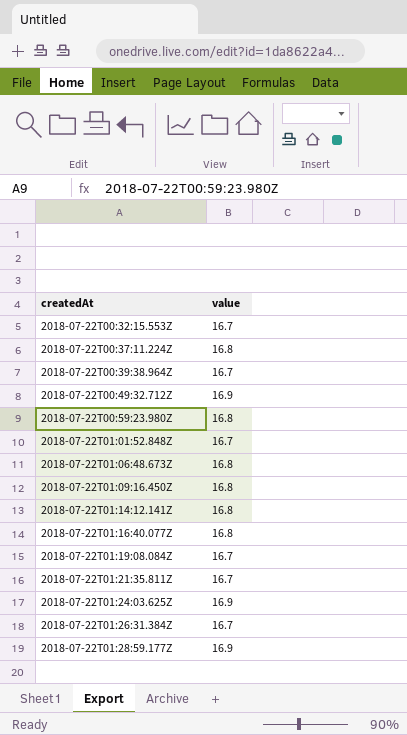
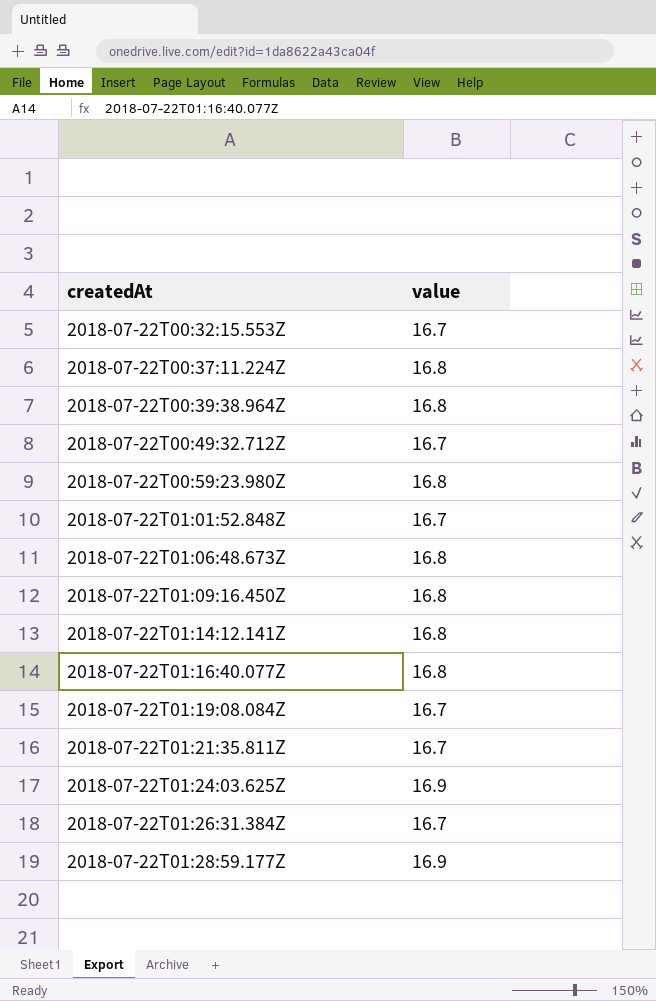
2018-07-22T00:39:38.964Z | value: 16.7 -> 16.8
2018-07-22T00:49:32.712Z | value: 16.9 -> 16.7

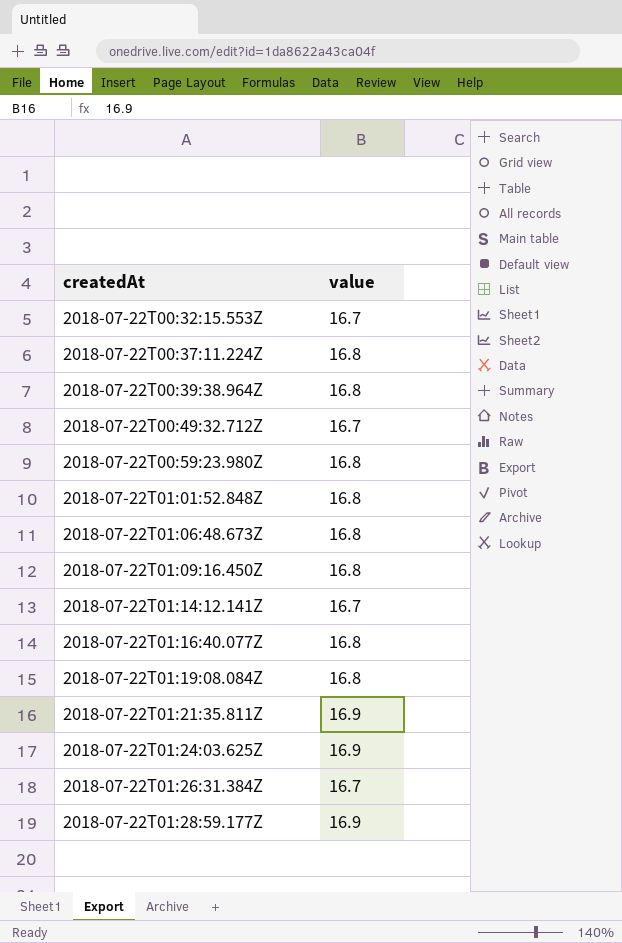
2018-07-22T01:01:52.848Z | value: 16.7 -> 16.8
2018-07-22T01:14:12.141Z | value: 16.8 -> 16.7
2018-07-22T01:19:08.084Z | value: 16.7 -> 16.8
2018-07-22T01:21:35.811Z | value: 16.7 -> 16.9

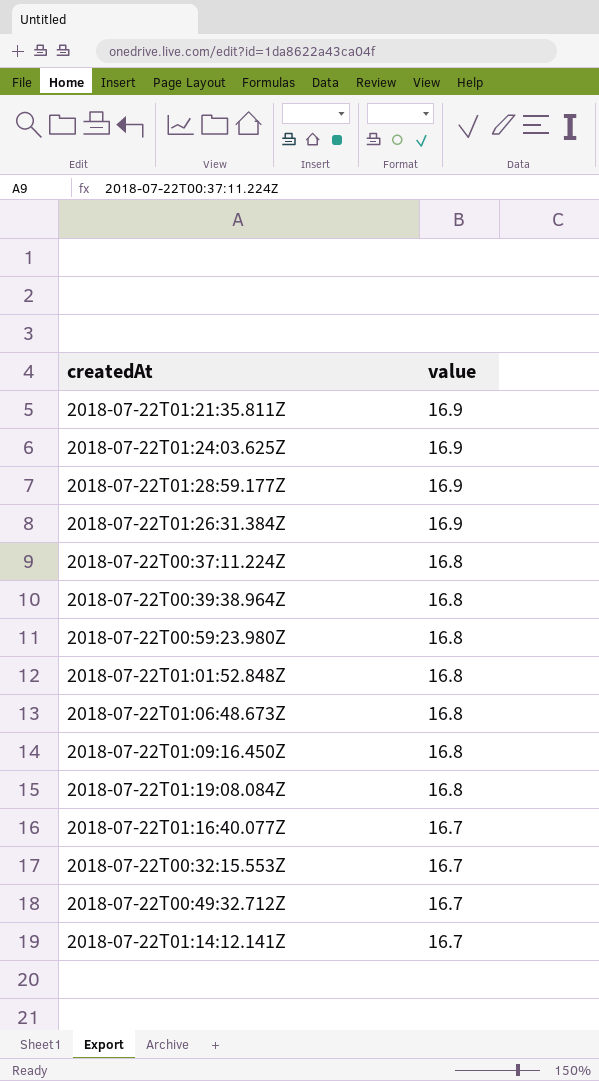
row order: createdAt ascending -> value descending
2018-07-22T01:26:31.384Z | value: 16.7 -> 16.9
2018-07-22T01:16:40.077Z | value: 16.8 -> 16.7

